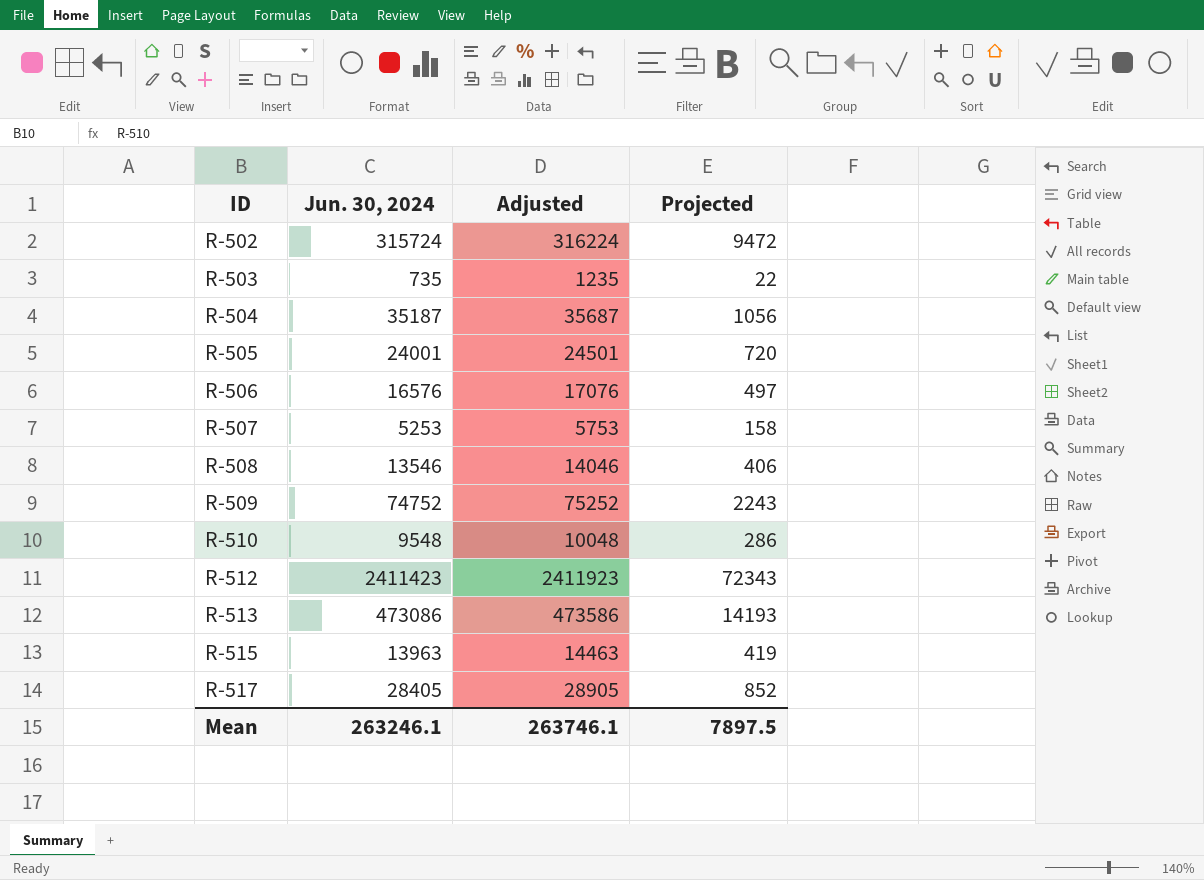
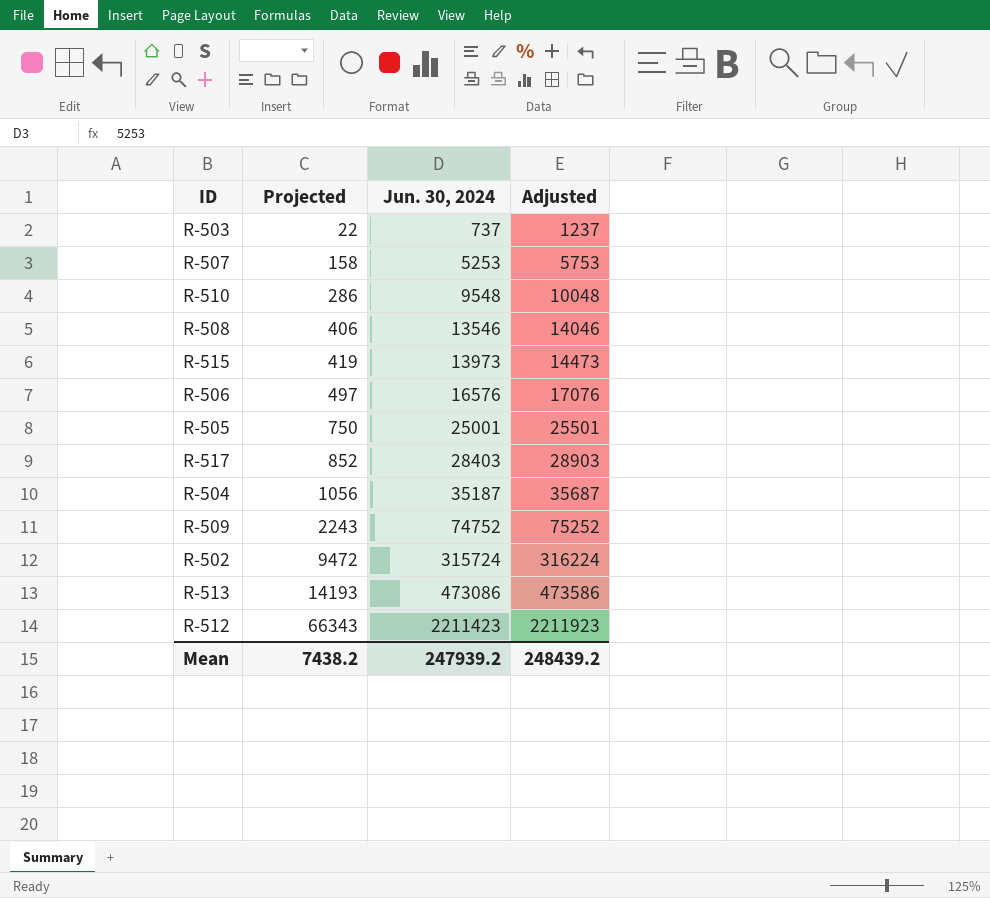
row order: ID ascending -> Projected ascending
column Projected | position: 4 -> 2
R-503 | Jun. 30, 2024: 735 -> 737
R-503 | Adjusted: 1235 -> 1237
R-515 | Jun. 30, 2024: 13963 -> 13973
R-515 | Adjusted: 14463 -> 14473
R-505 | Projected: 720 -> 750
R-505 | Jun. 30, 2024: 24001 -> 25001
R-505 | Adjusted: 24501 -> 25501
R-517 | Jun. 30, 2024: 28405 -> 28403
R-517 | Adjusted: 28905 -> 28903
R-512 | Projected: 72343 -> 66343
R-512 | Jun. 30, 2024: 2411423 -> 2211423
R-512 | Adjusted: 2411923 -> 2211923
Mean | Projected: 7897.5 -> 7438.2
Mean | Jun. 30, 2024: 263246.1 -> 247939.2
Mean | Adjusted: 263746.1 -> 248439.2

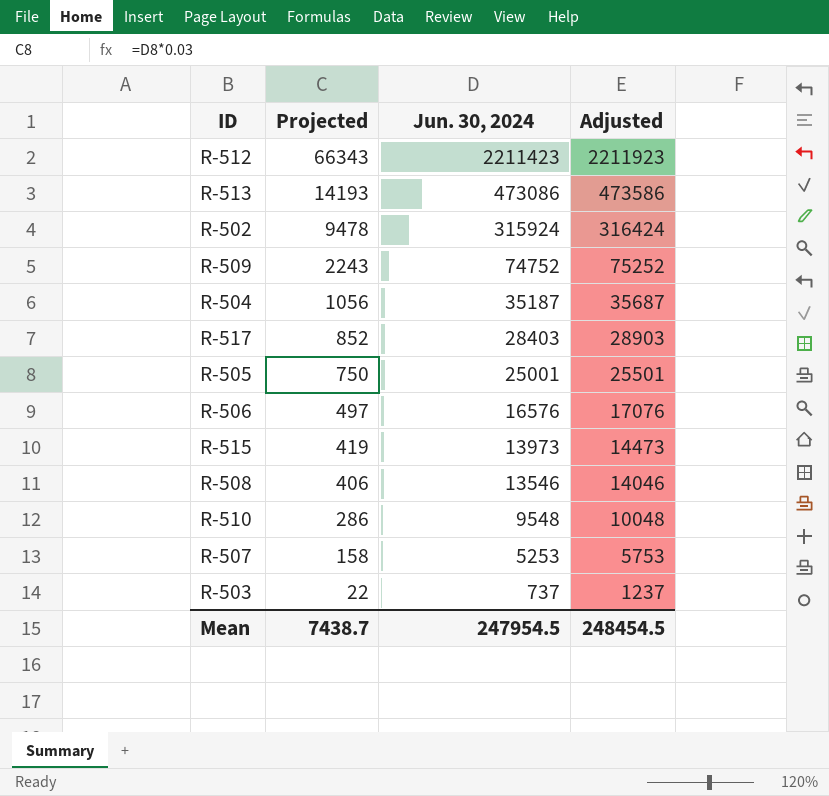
row order: Projected ascending -> Projected descending
R-502 | Projected: 9472 -> 9478
R-502 | Jun. 30, 2024: 315724 -> 315924
R-502 | Adjusted: 316224 -> 316424
Mean | Projected: 7438.2 -> 7438.7
Mean | Jun. 30, 2024: 247939.2 -> 247954.5
Mean | Adjusted: 248439.2 -> 248454.5

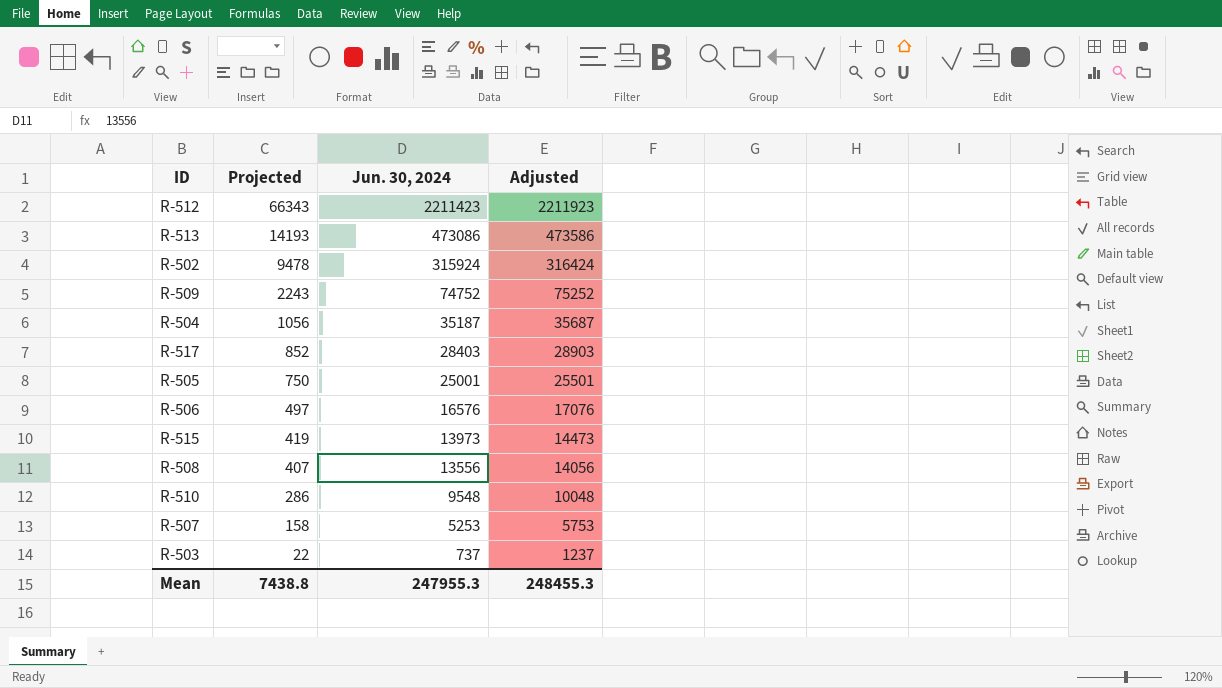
R-508 | Projected: 406 -> 407
R-508 | Jun. 30, 2024: 13546 -> 13556
R-508 | Adjusted: 14046 -> 14056
Mean | Projected: 7438.7 -> 7438.8
Mean | Jun. 30, 2024: 247954.5 -> 247955.3
Mean | Adjusted: 248454.5 -> 248455.3

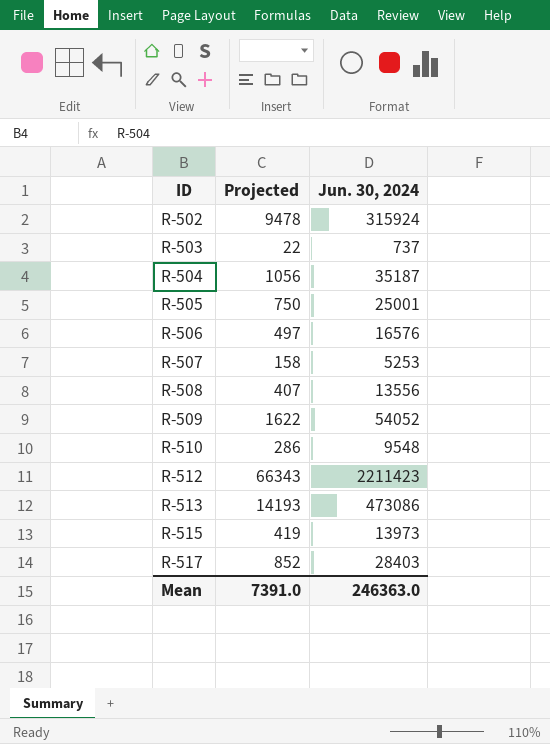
row order: Projected descending -> ID ascending
column Adjusted | formula: [Jun. 30, 2024] + 500 -> none
R-509 | Projected: 2243 -> 1622
R-509 | Jun. 30, 2024: 74752 -> 54052
Mean | Projected: 7438.8 -> 7391.0
Mean | Jun. 30, 2024: 247955.3 -> 246363.0

